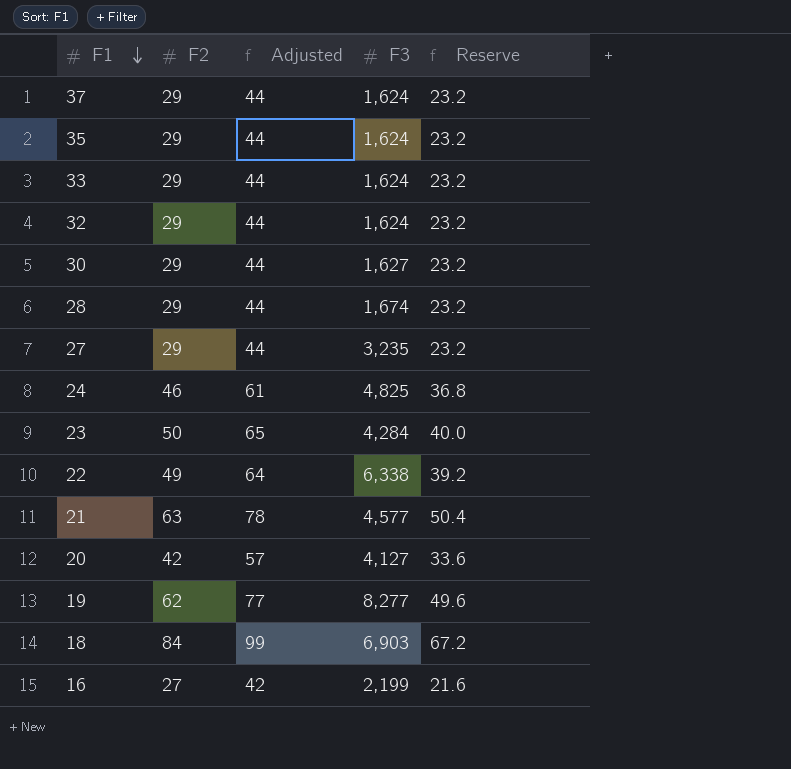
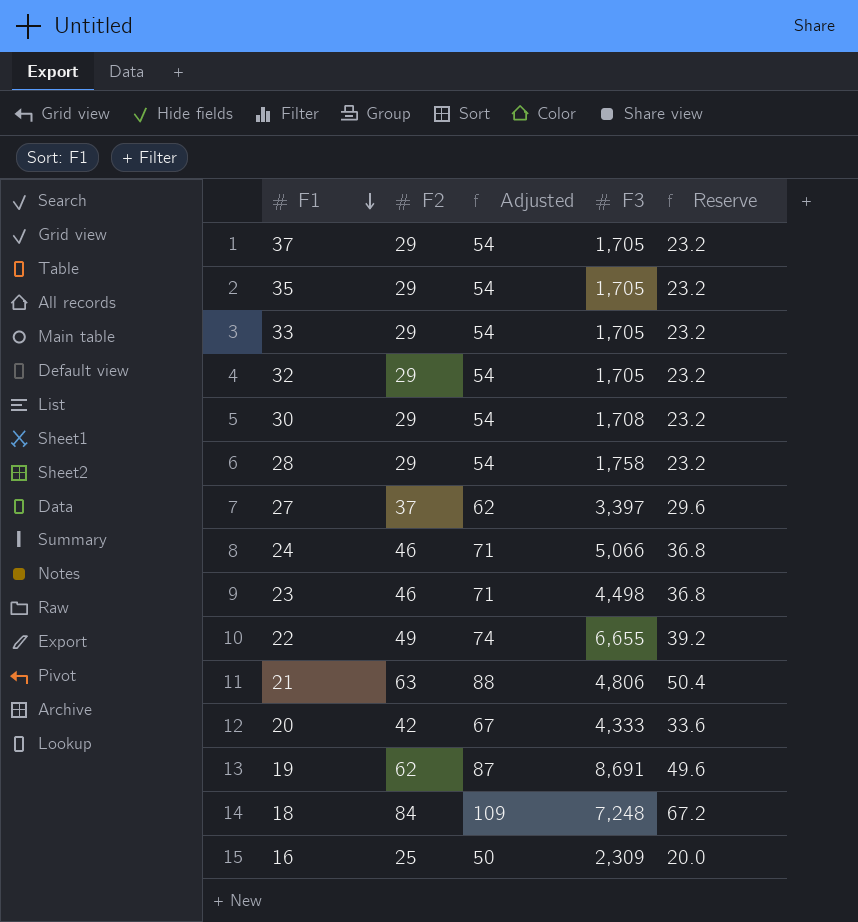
column Adjusted | formula: [F2] + 15 -> [F2] + 25
37 | F3: 1,624 -> 1,705
35 | F3: 1,624 -> 1,705
33 | F3: 1,624 -> 1,705
32 | F3: 1,624 -> 1,705
30 | F3: 1,627 -> 1,708
28 | F3: 1,674 -> 1,758
27 | F2: 29 -> 37
27 | F3: 3,235 -> 3,397
27 | Reserve: 23.2 -> 29.6
24 | F3: 4,825 -> 5,066
23 | F2: 50 -> 46
23 | F3: 4,284 -> 4,498
23 | Reserve: 40.0 -> 36.8
22 | F3: 6,338 -> 6,655
21 | F3: 4,577 -> 4,806
20 | F3: 4,127 -> 4,333
19 | F3: 8,277 -> 8,691
18 | F3: 6,903 -> 7,248
16 | F2: 27 -> 25
16 | F3: 2,199 -> 2,309
16 | Reserve: 21.6 -> 20.0

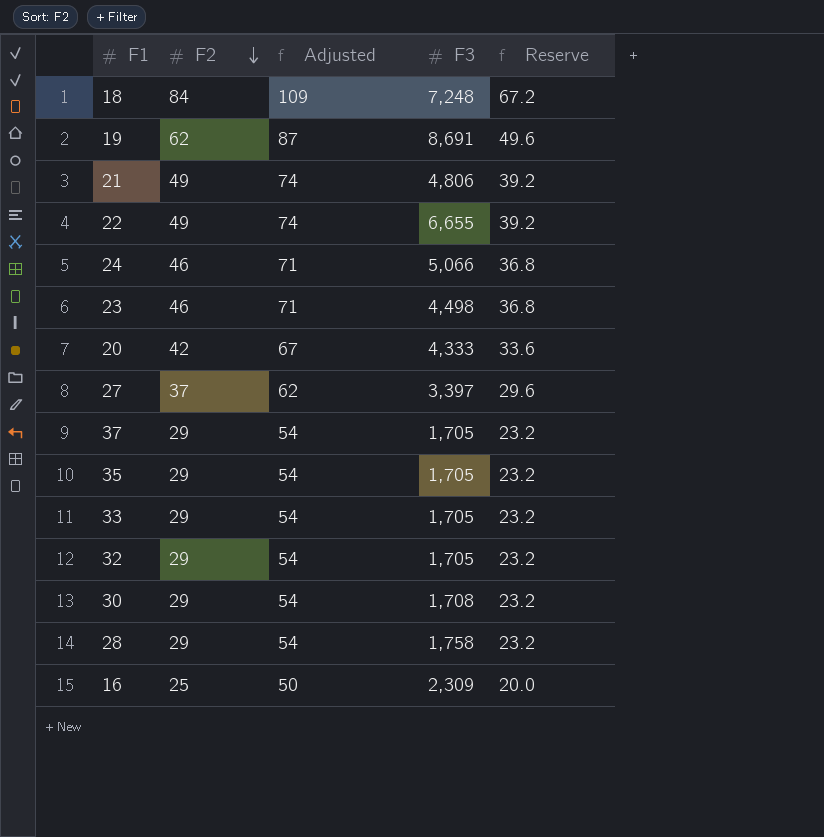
row order: F1 descending -> F2 descending
21 | F2: 63 -> 49
21 | Adjusted: 88 -> 74
21 | Reserve: 50.4 -> 39.2

